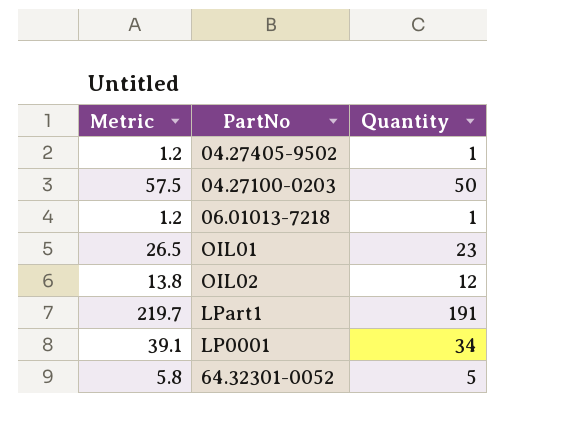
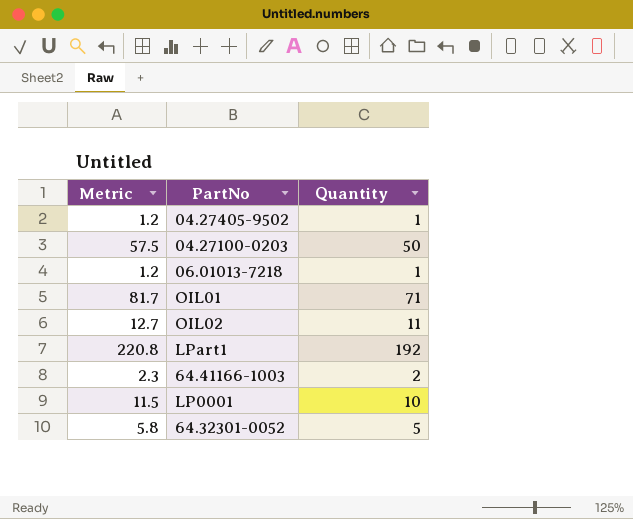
OIL01 | Metric: 26.5 -> 81.7
OIL01 | Quantity: 23 -> 71
OIL02 | Metric: 13.8 -> 12.7
OIL02 | Quantity: 12 -> 11
LPart1 | Metric: 219.7 -> 220.8
LPart1 | Quantity: 191 -> 192
row 64.41166-1003: none -> 2.3 | 2
LP0001 | Metric: 39.1 -> 11.5
LP0001 | Quantity: 34 -> 10

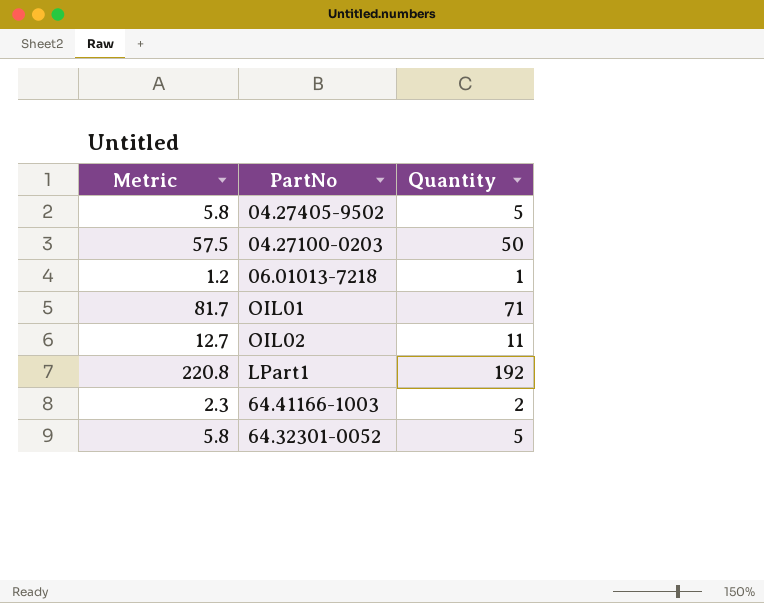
row LP0001: 11.5 | 10 -> none
04.27405-9502 | Metric: 1.2 -> 5.8
04.27405-9502 | Quantity: 1 -> 5

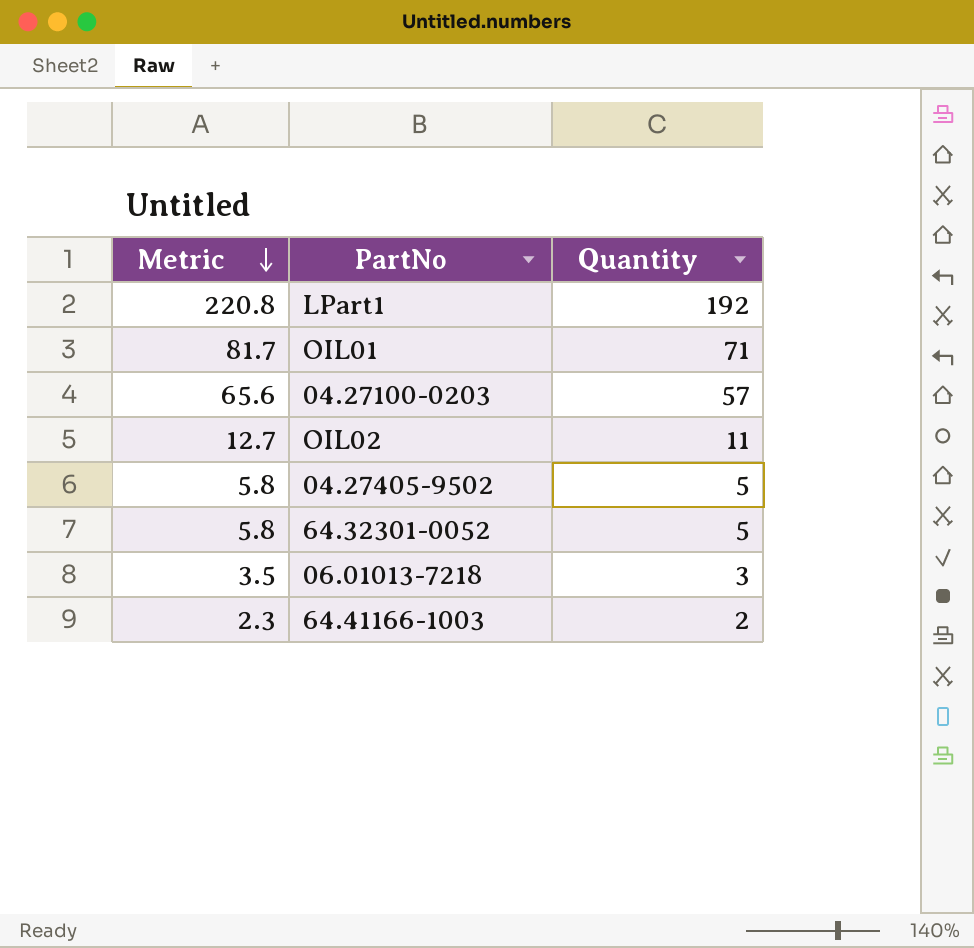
row order: none -> Metric descending
04.27100-0203 | Metric: 57.5 -> 65.6
04.27100-0203 | Quantity: 50 -> 57
06.01013-7218 | Metric: 1.2 -> 3.5
06.01013-7218 | Quantity: 1 -> 3

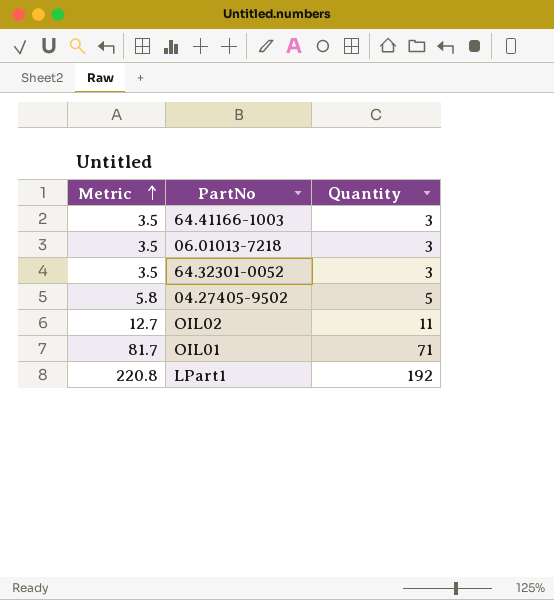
row order: Metric descending -> Metric ascending
row 04.27100-0203: 65.6 | 57 -> none
64.41166-1003 | Metric: 2.3 -> 3.5
64.41166-1003 | Quantity: 2 -> 3
64.32301-0052 | Metric: 5.8 -> 3.5
64.32301-0052 | Quantity: 5 -> 3

